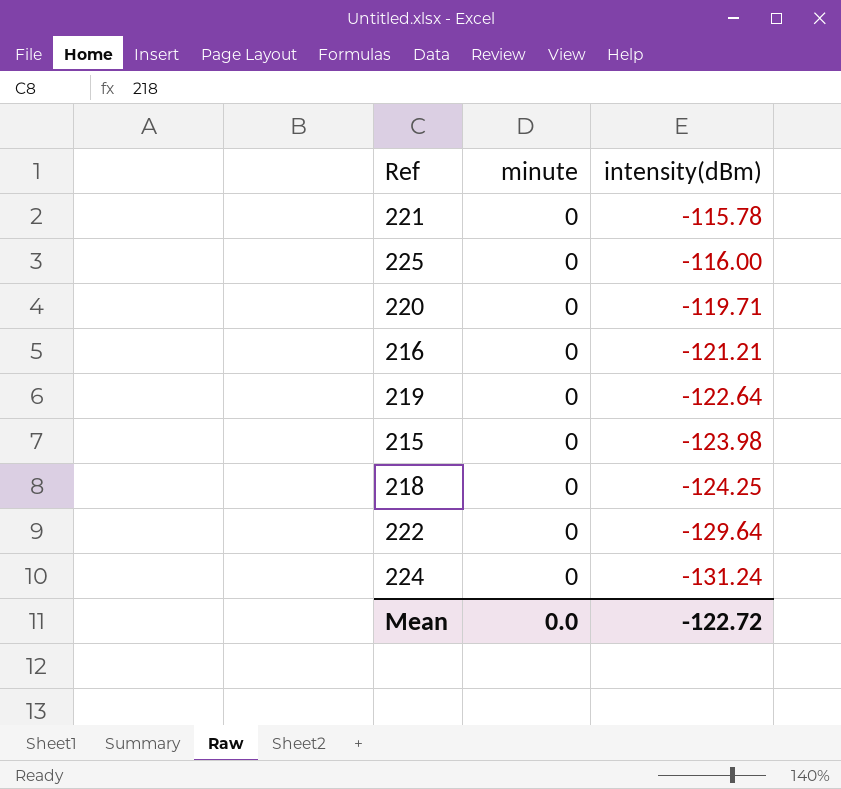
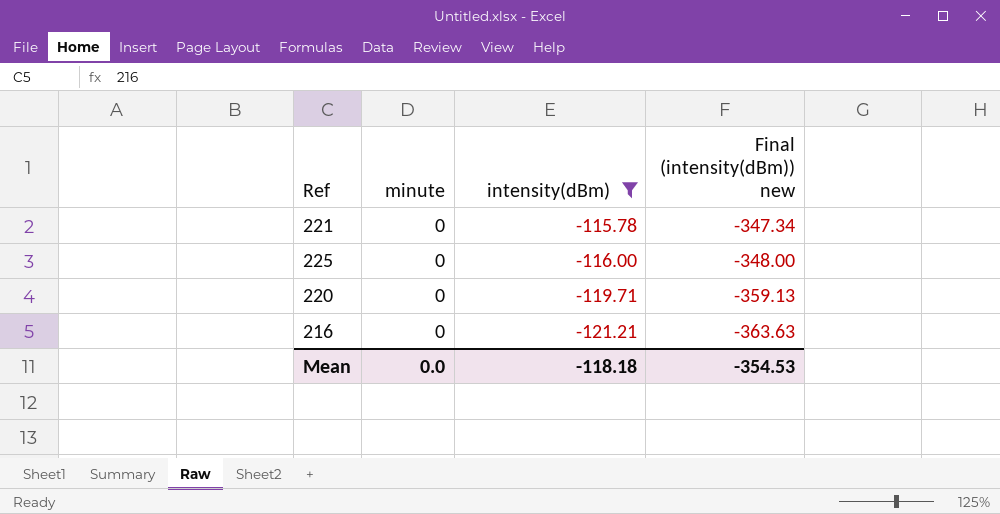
filter: none -> intensity(dBm) >= -121.21
column Final (intensity(dBm)) new | formula: none -> [intensity(dBm)] * 3
Mean | intensity(dBm): -122.72 -> -118.18

